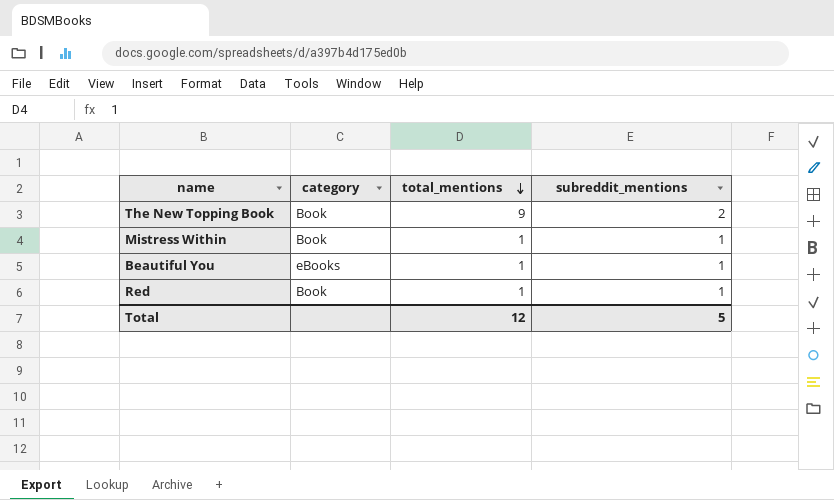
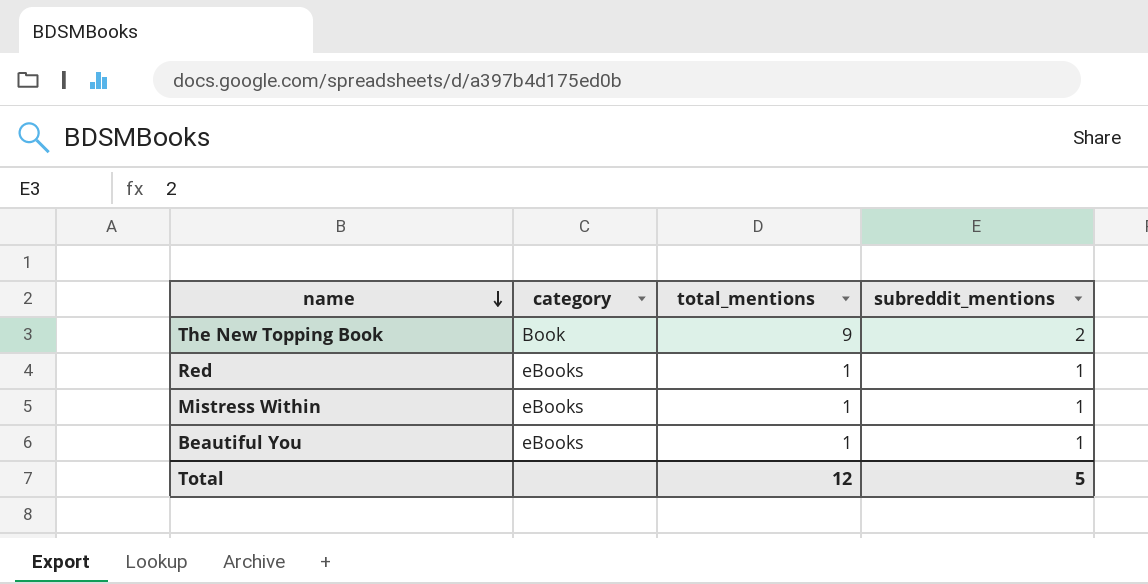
row order: total_mentions descending -> name descending
Red | category: Book -> eBooks
Mistress Within | category: Book -> eBooks

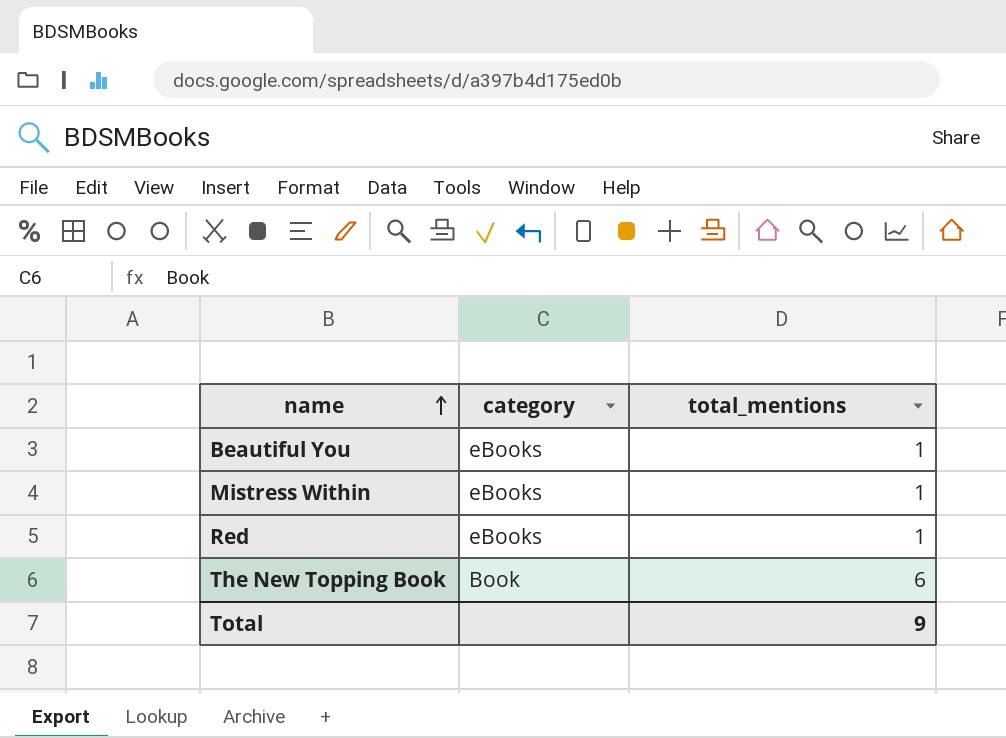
row order: name descending -> name ascending
column subreddit_mentions | position: 4 -> none
The New Topping Book | total_mentions: 9 -> 6
Total | total_mentions: 12 -> 9

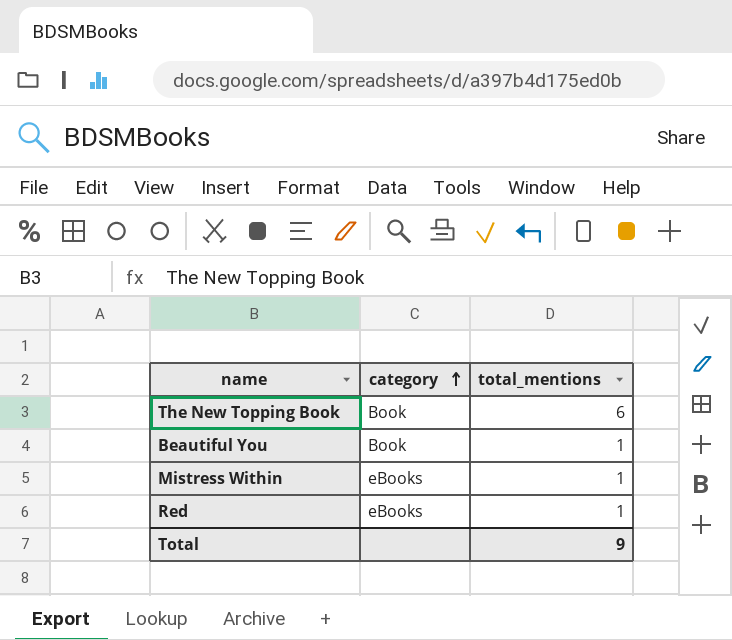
row order: name ascending -> category ascending
Beautiful You | category: eBooks -> Book

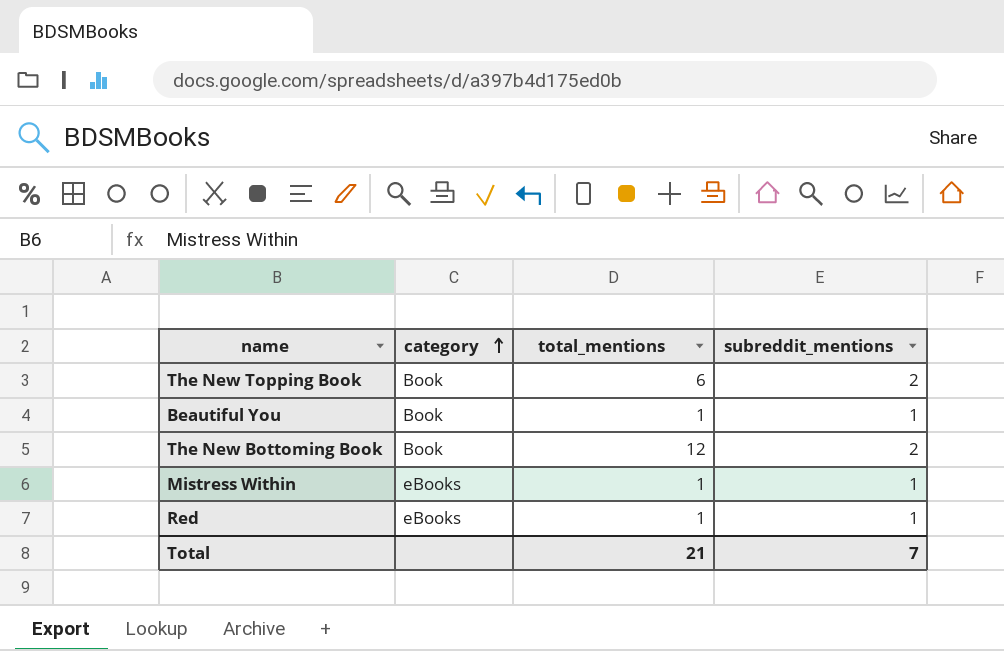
column subreddit_mentions | position: none -> 4
row The New Bottoming Book: none -> Book | 12 | 2
Total | total_mentions: 9 -> 21

